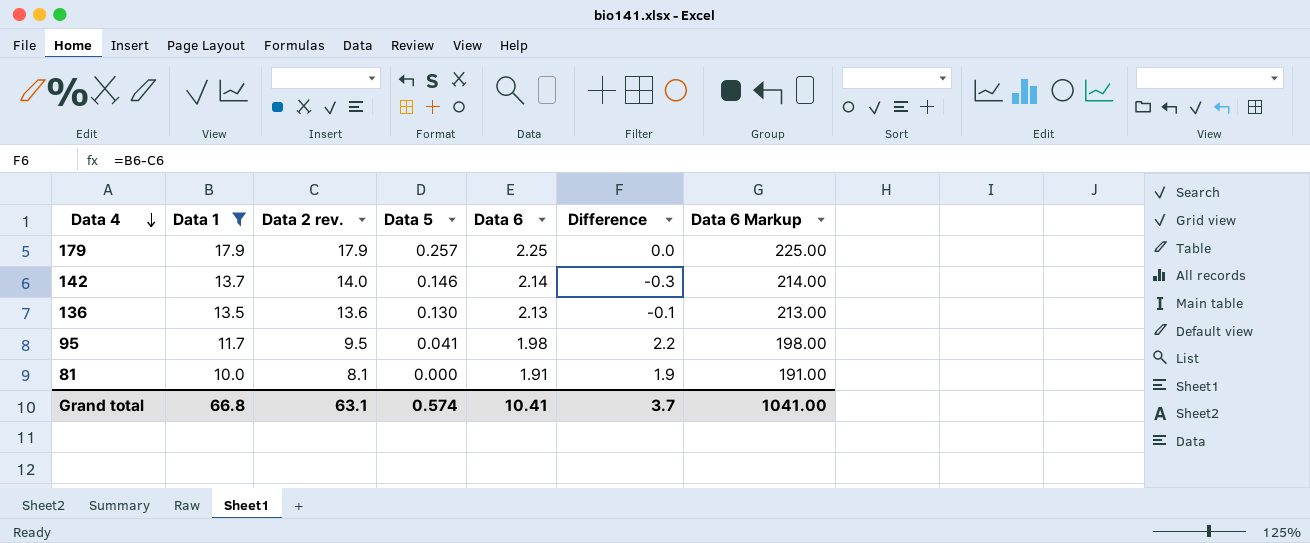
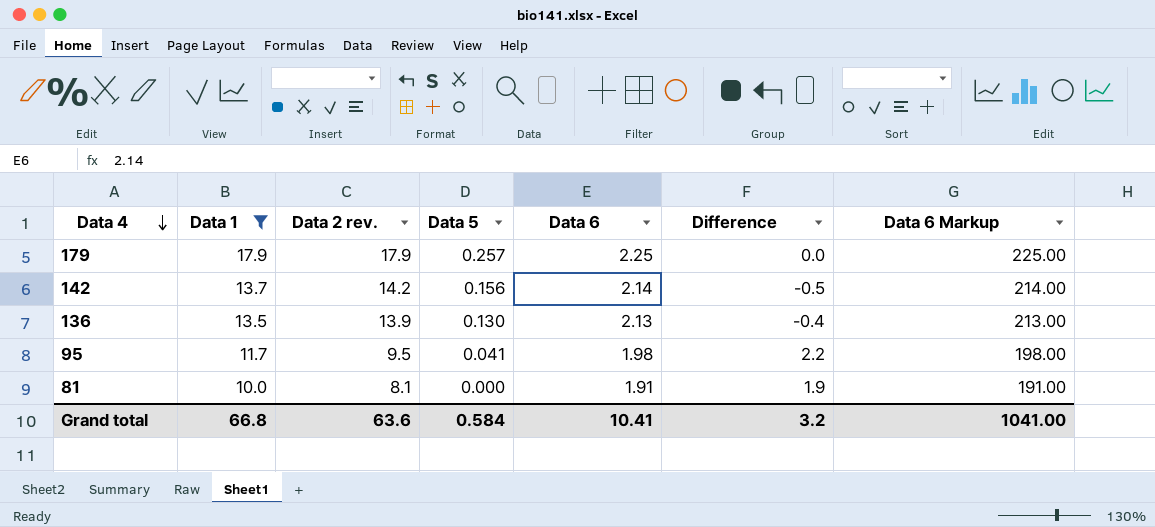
142 | Data 2 rev.: 14.0 -> 14.2
142 | Data 5: 0.146 -> 0.156
142 | Difference: -0.3 -> -0.5
136 | Data 2 rev.: 13.6 -> 13.9
136 | Difference: -0.1 -> -0.4
Grand total | Data 2 rev.: 63.1 -> 63.6
Grand total | Data 5: 0.574 -> 0.584
Grand total | Difference: 3.7 -> 3.2

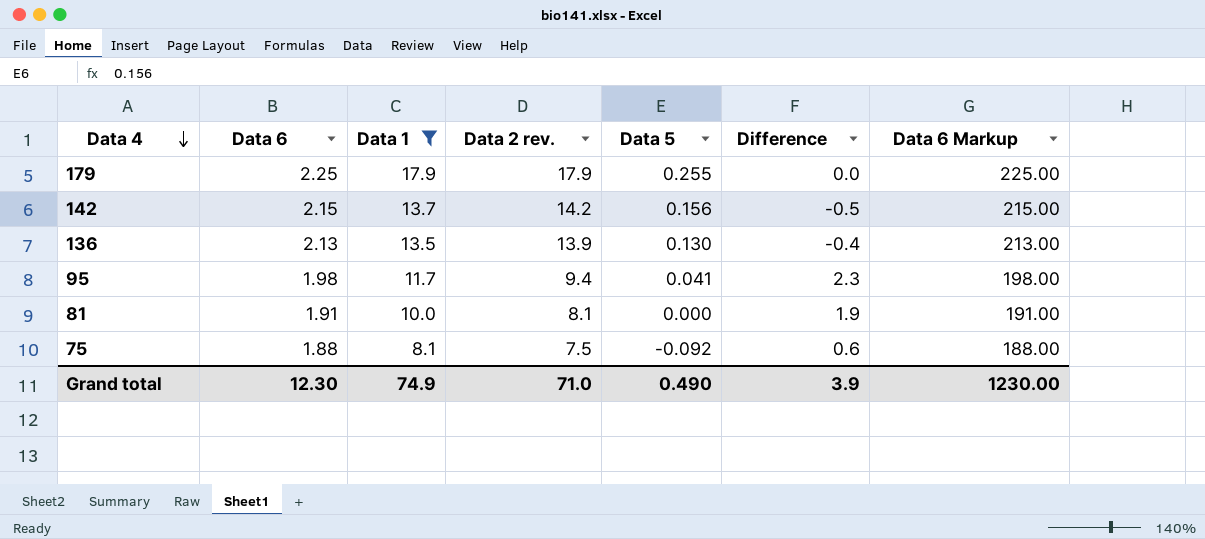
column Data 6 | position: 5 -> 2
179 | Data 5: 0.257 -> 0.255
142 | Data 6: 2.14 -> 2.15
142 | Data 6 Markup: 214.00 -> 215.00
95 | Data 2 rev.: 9.5 -> 9.4
95 | Difference: 2.2 -> 2.3
row 75: none -> 1.88 | 8.1 | 7.5 | -0.092 | 0.6 | 188.00
Grand total | Data 6: 10.41 -> 12.30
Grand total | Data 1: 66.8 -> 74.9
Grand total | Data 2 rev.: 63.6 -> 71.0
Grand total | Data 5: 0.584 -> 0.490
Grand total | Difference: 3.2 -> 3.9
Grand total | Data 6 Markup: 1041.00 -> 1230.00

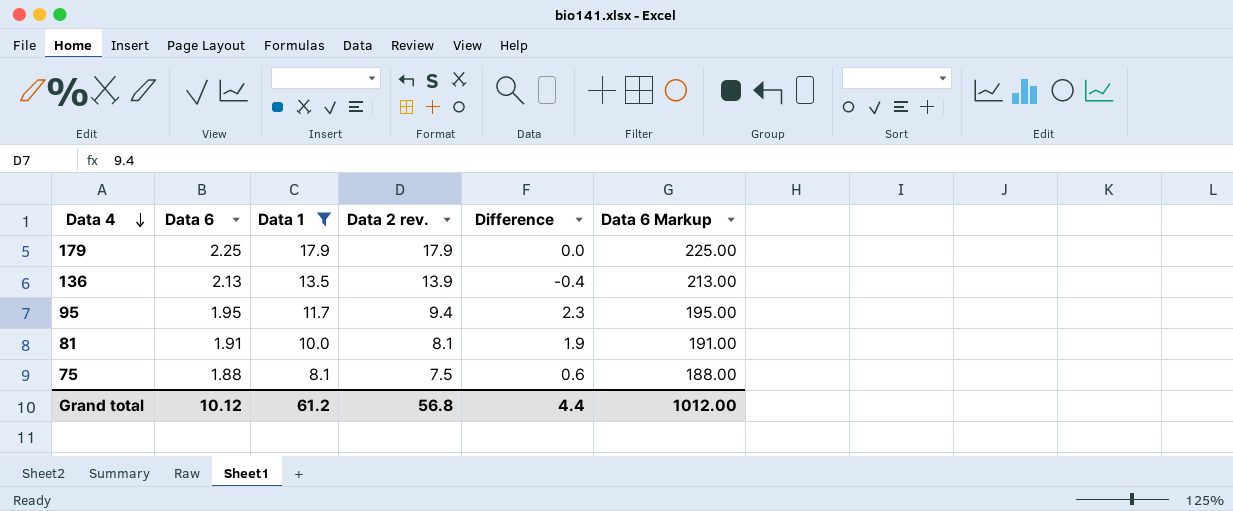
column Data 5 | position: 5 -> none
row 142: 2.15 | 13.7 | 14.2 | 0.156 | -0.5 | 215.00 -> none
95 | Data 6: 1.98 -> 1.95
95 | Data 6 Markup: 198.00 -> 195.00
Grand total | Data 6: 12.30 -> 10.12
Grand total | Data 1: 74.9 -> 61.2
Grand total | Data 2 rev.: 71.0 -> 56.8
Grand total | Difference: 3.9 -> 4.4
Grand total | Data 6 Markup: 1230.00 -> 1012.00

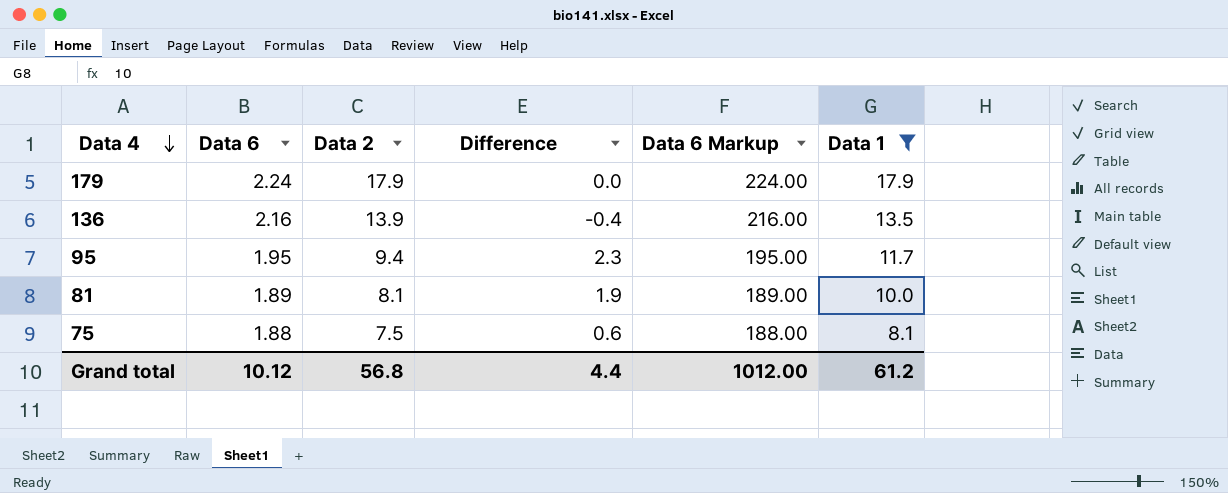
column name: Data 2 rev. -> Data 2
column Data 1 | position: 3 -> 6
179 | Data 6: 2.25 -> 2.24
179 | Data 6 Markup: 225.00 -> 224.00
136 | Data 6: 2.13 -> 2.16
136 | Data 6 Markup: 213.00 -> 216.00
81 | Data 6: 1.91 -> 1.89
81 | Data 6 Markup: 191.00 -> 189.00

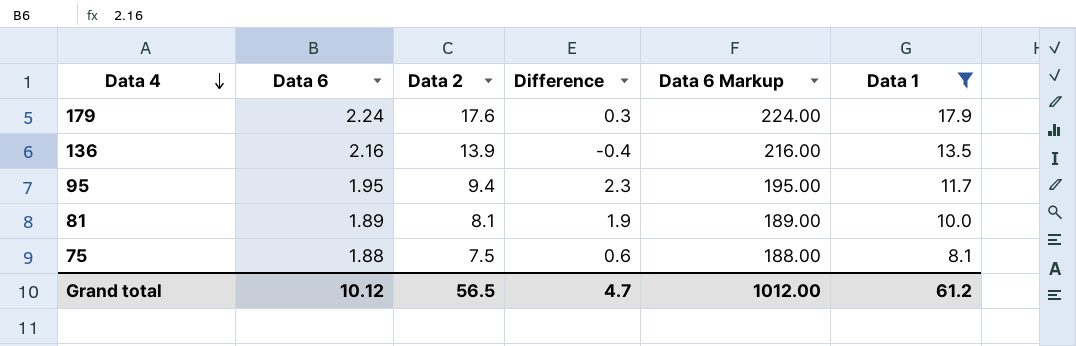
179 | Data 2: 17.9 -> 17.6
179 | Difference: 0.0 -> 0.3
Grand total | Data 2: 56.8 -> 56.5
Grand total | Difference: 4.4 -> 4.7

